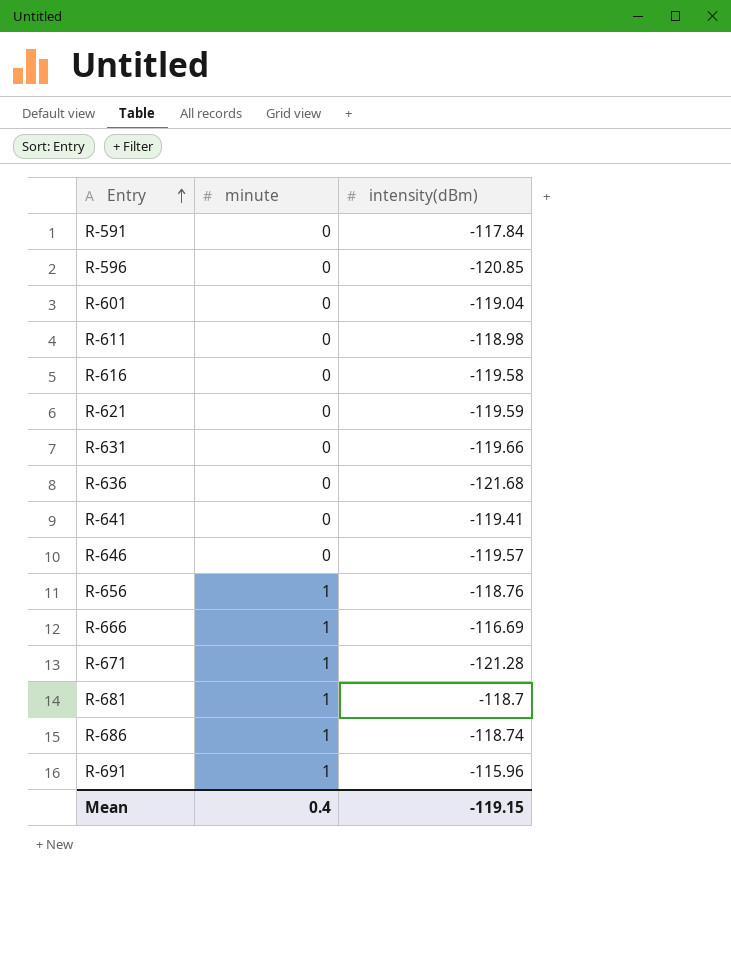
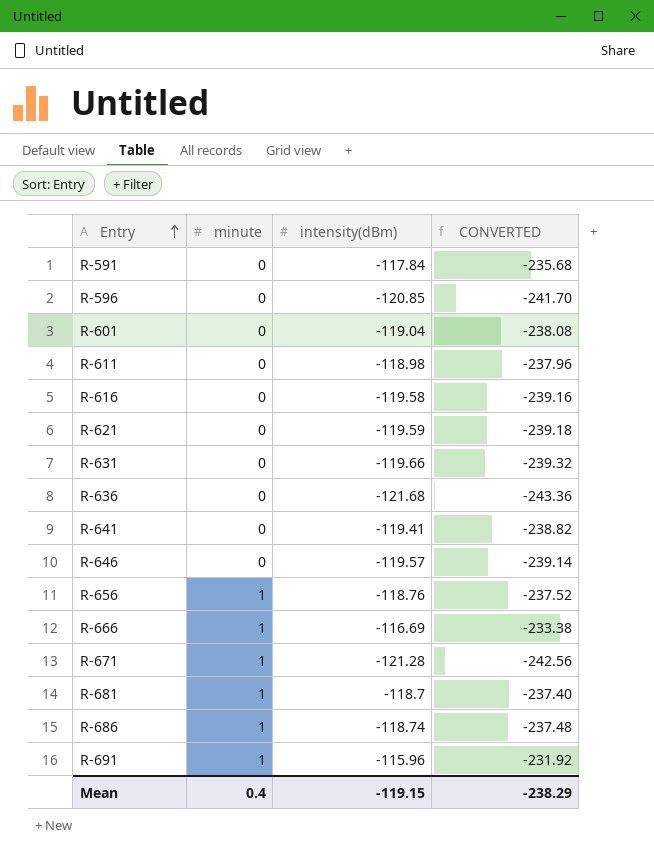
column CONVERTED | formula: none -> [intensity(dBm)] * 2

